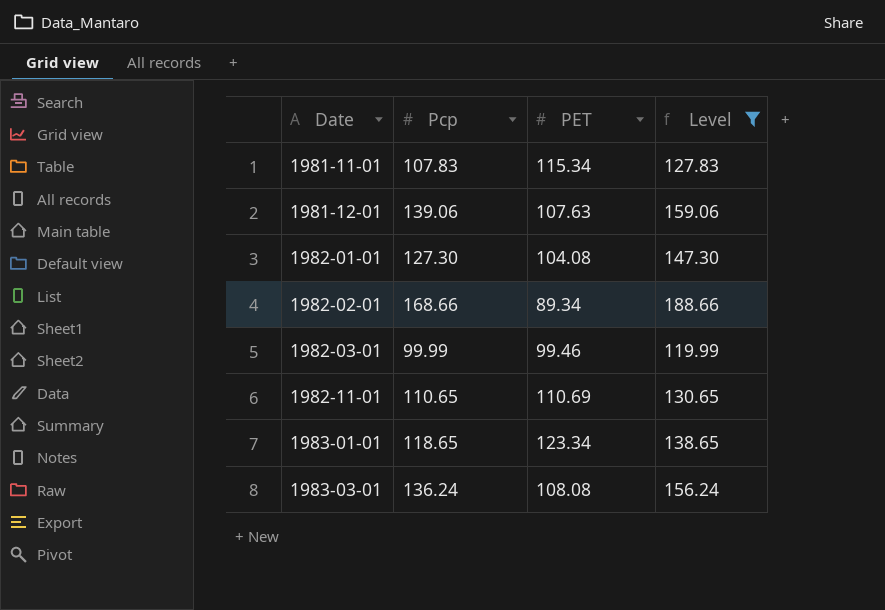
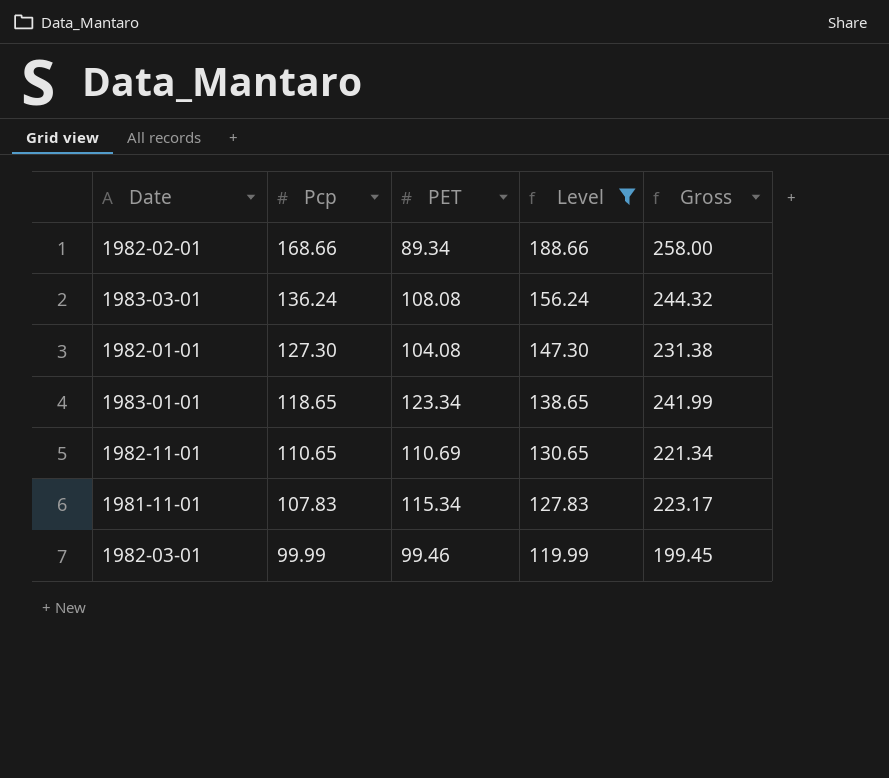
row order: Date ascending -> Pcp descending
column Gross | formula: none -> [Pcp] + [PET]
row 1981-12-01: 139.06 | 107.63 | 159.06 -> none

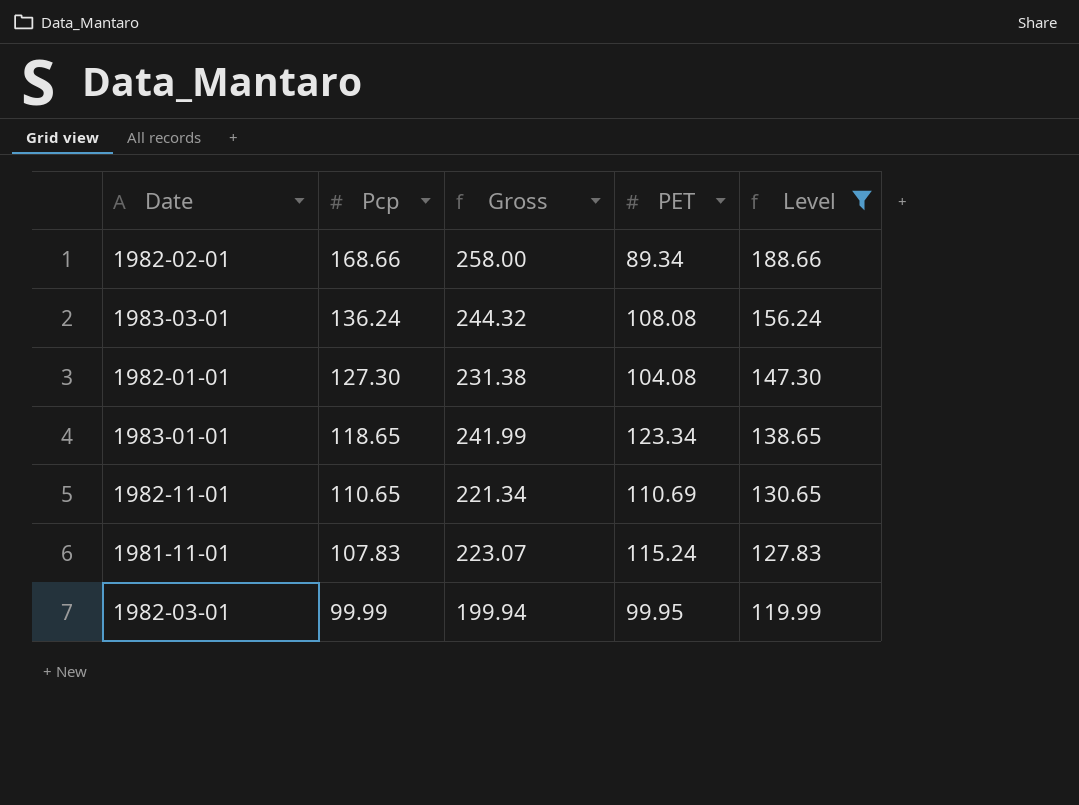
column Gross | position: 5 -> 3
1981-11-01 | Gross: 223.17 -> 223.07
1981-11-01 | PET: 115.34 -> 115.24
1982-03-01 | Gross: 199.45 -> 199.94
1982-03-01 | PET: 99.46 -> 99.95

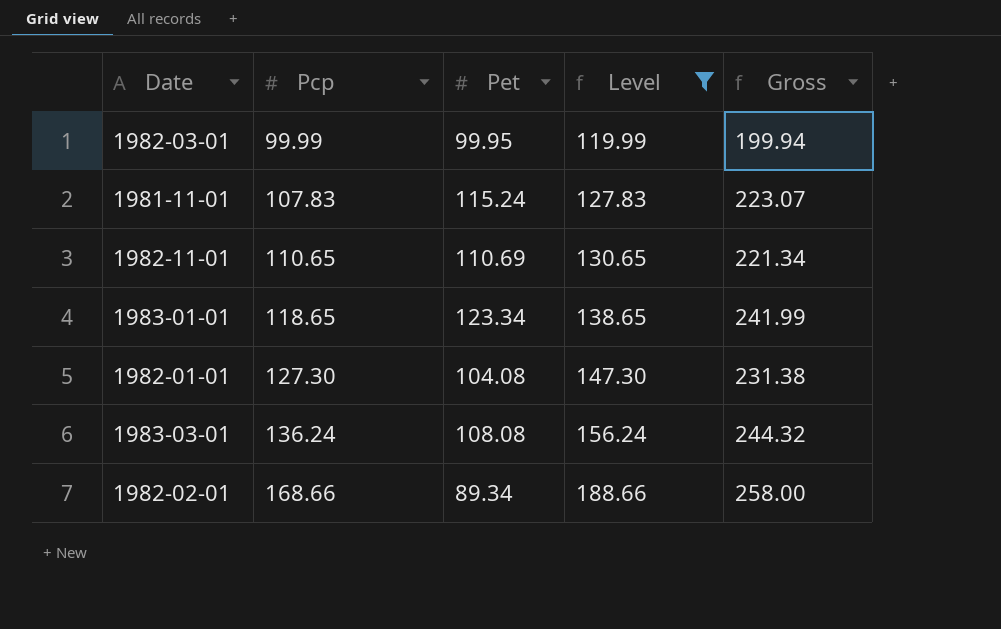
row order: Pcp descending -> Pcp ascending
column name: PET -> Pet
column Gross | position: 3 -> 5

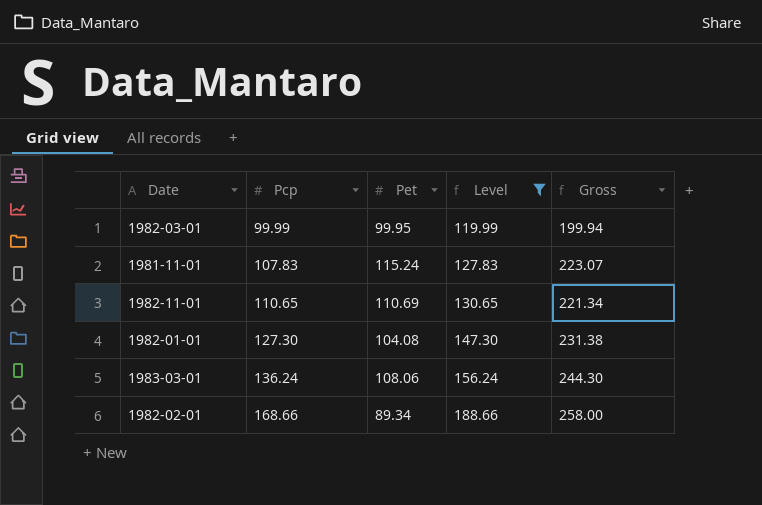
row 1983-01-01: 118.65 | 123.34 | 138.65 | 241.99 -> none
1983-03-01 | Pet: 108.08 -> 108.06
1983-03-01 | Gross: 244.32 -> 244.30

